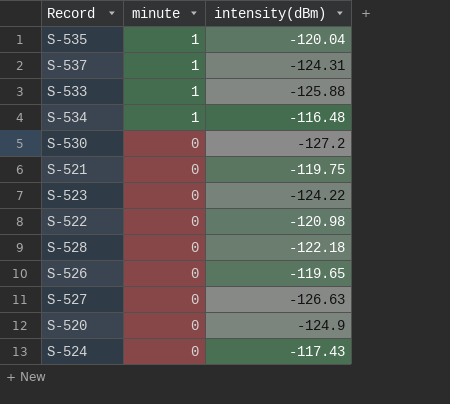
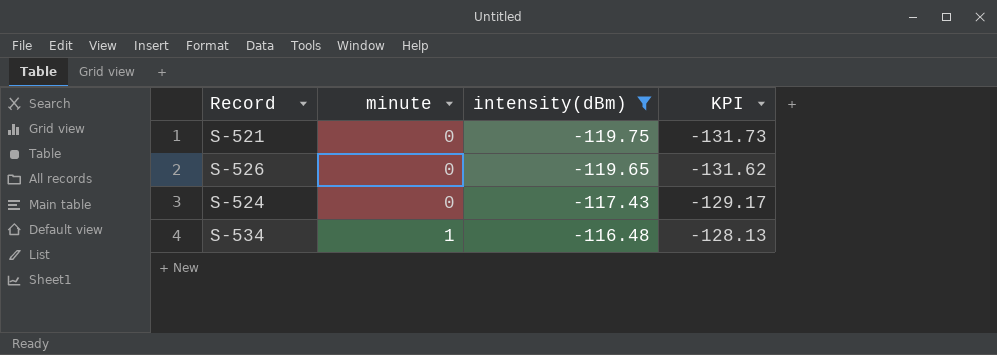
filter: none -> intensity(dBm) >= -119.75
row order: minute descending -> minute ascending
column KPI | formula: none -> [intensity(dBm)] * 1.1

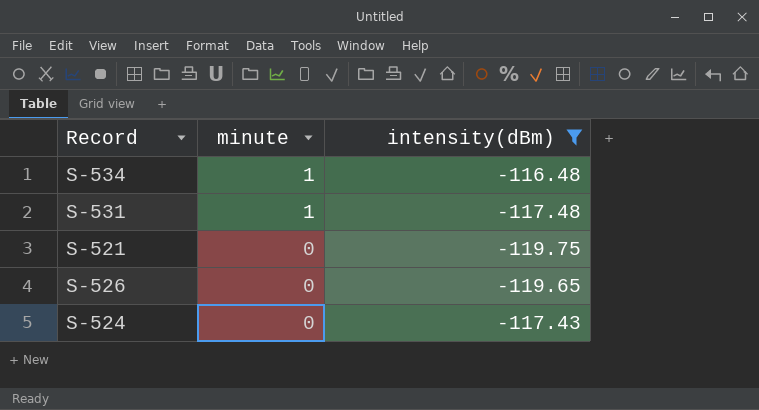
row order: minute ascending -> minute descending
column KPI | formula: [intensity(dBm)] * 1.1 -> none
row S-531: none -> 1 | -117.48

